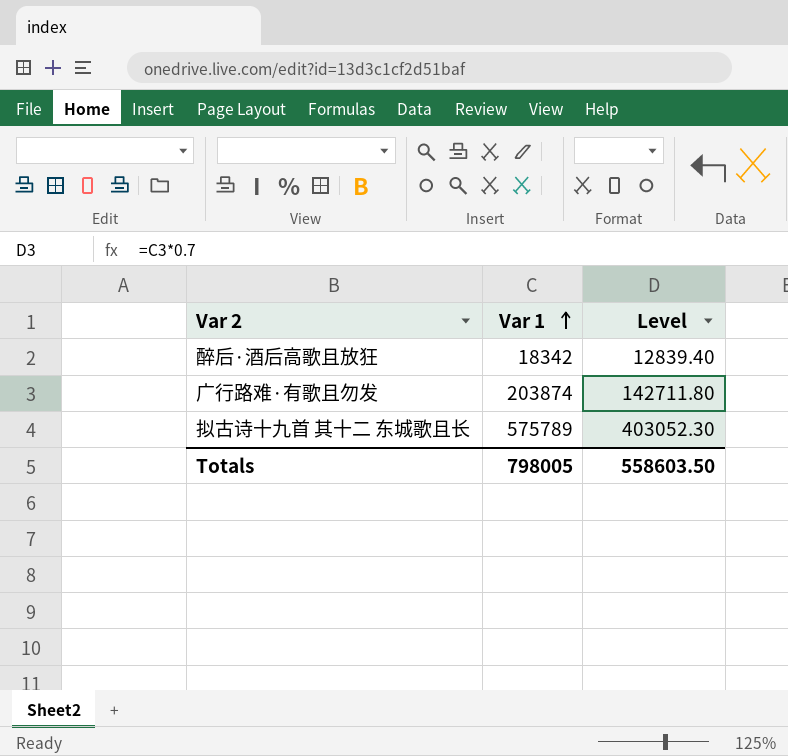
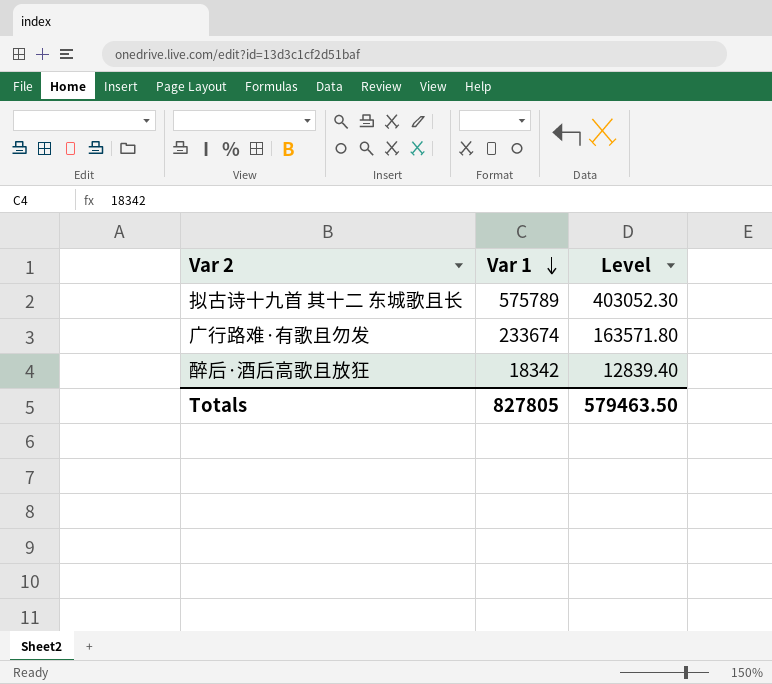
row order: Var 1 ascending -> Var 1 descending
广行路难·有歌且勿发 | Var 1: 203874 -> 233674
广行路难·有歌且勿发 | Level: 142711.80 -> 163571.80
Totals | Var 1: 798005 -> 827805
Totals | Level: 558603.50 -> 579463.50

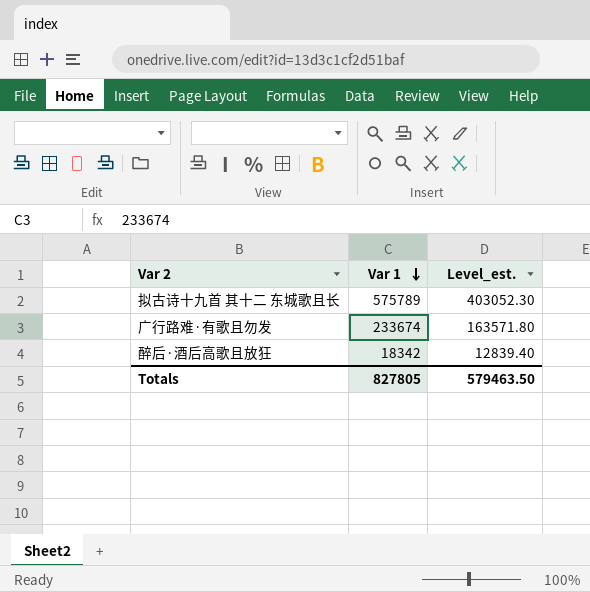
column name: Level -> Level_est.

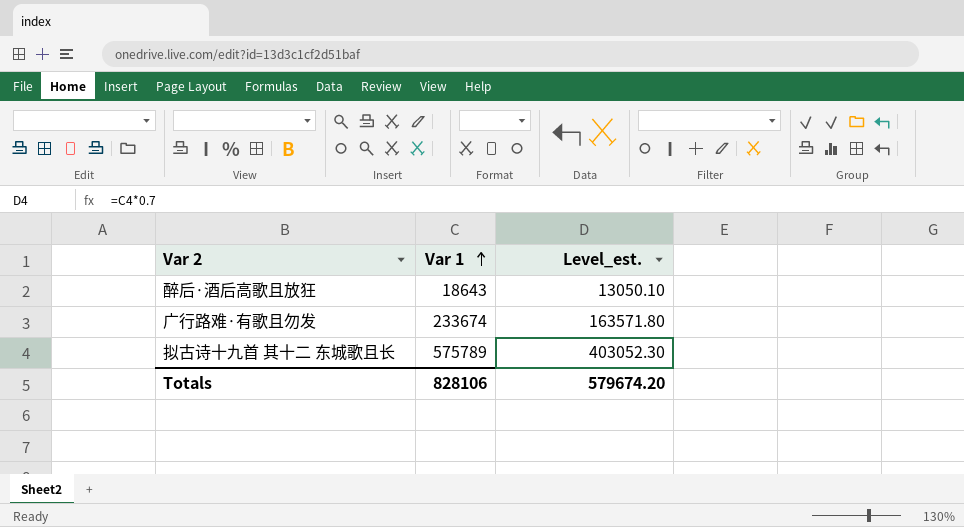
row order: Var 1 descending -> Var 1 ascending
醉后·酒后高歌且放狂 | Var 1: 18342 -> 18643
醉后·酒后高歌且放狂 | Level_est.: 12839.40 -> 13050.10
Totals | Var 1: 827805 -> 828106
Totals | Level_est.: 579463.50 -> 579674.20

